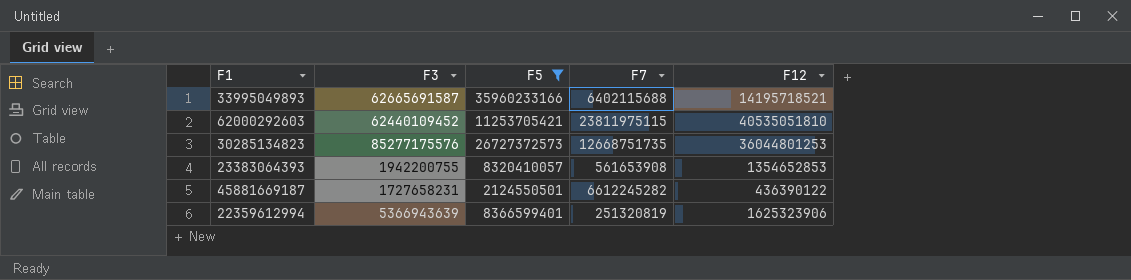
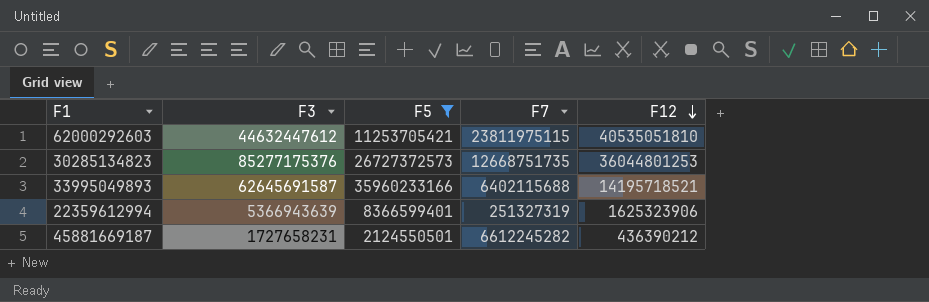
row order: none -> F12 descending
row 23383064393: 1942200755 | 8320410057 | 561653908 | 1354652853 -> none
62000292603 | F3: 62440109452 -> 44632447612
30285134823 | F3: 85277175576 -> 85277175376
33995049893 | F3: 62665691587 -> 62645691587
22359612994 | F7: 251320819 -> 251327319
45881669187 | F12: 436390122 -> 436390212

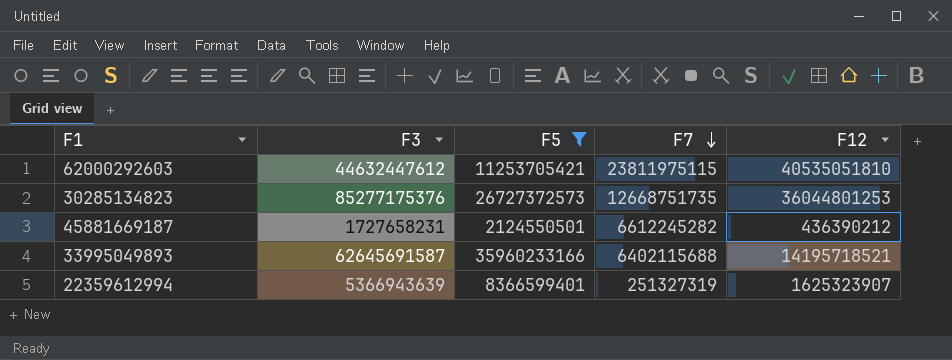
row order: F12 descending -> F7 descending
22359612994 | F12: 1625323906 -> 1625323907

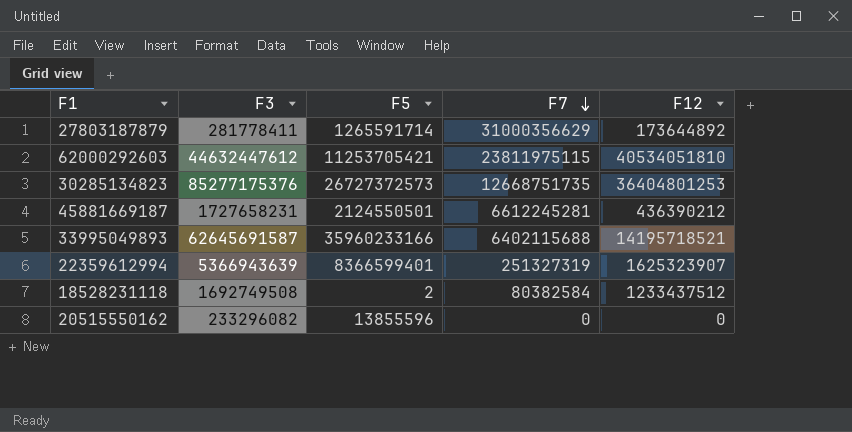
filter: F5 >= 2124550501 -> none
62000292603 | F12: 40535051810 -> 40534051810
30285134823 | F12: 36044801253 -> 36404801253
45881669187 | F7: 6612245282 -> 6612245281

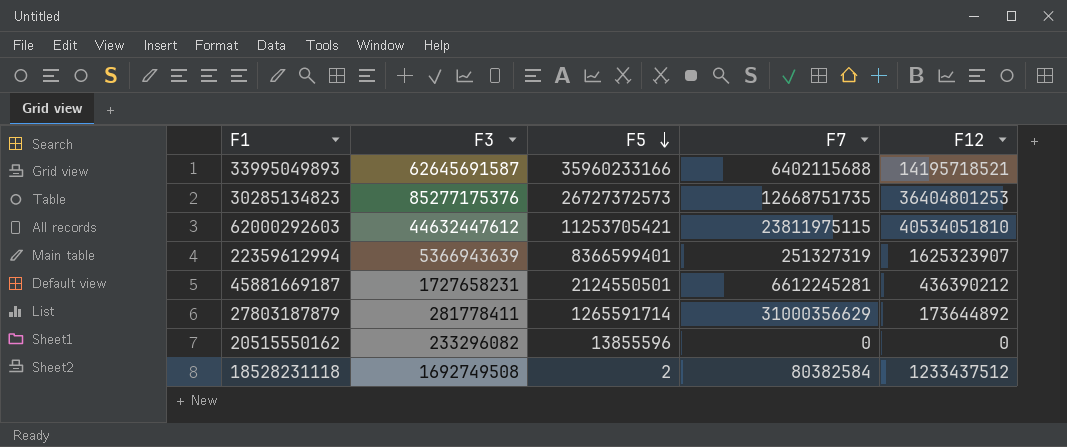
row order: F7 descending -> F5 descending

